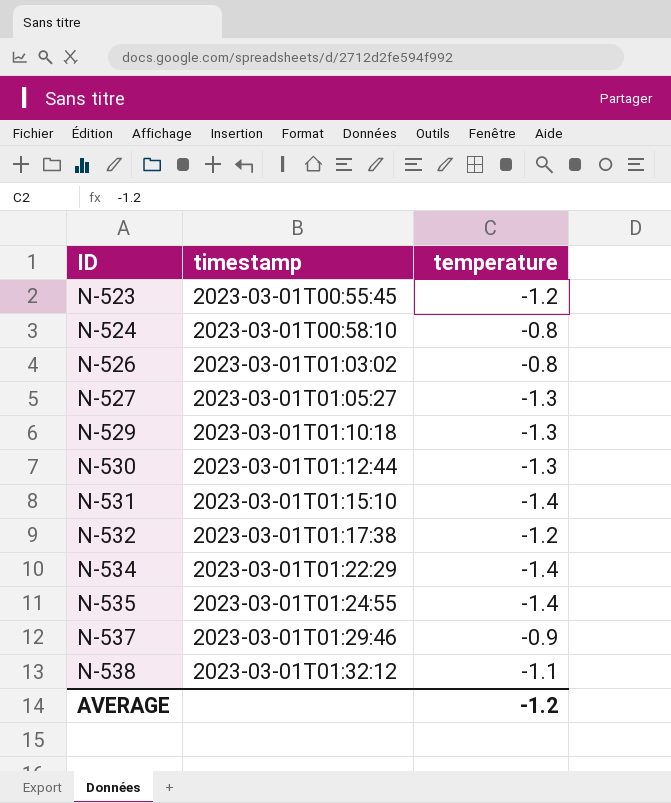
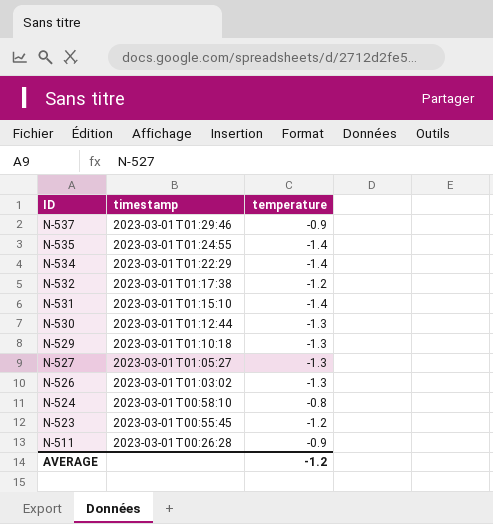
row order: ID ascending -> ID descending
row N-538: 2023-03-01T01:32:12 | -1.1 -> none
N-526 | temperature: -0.8 -> -1.3
row N-511: none -> 2023-03-01T00:26:28 | -0.9

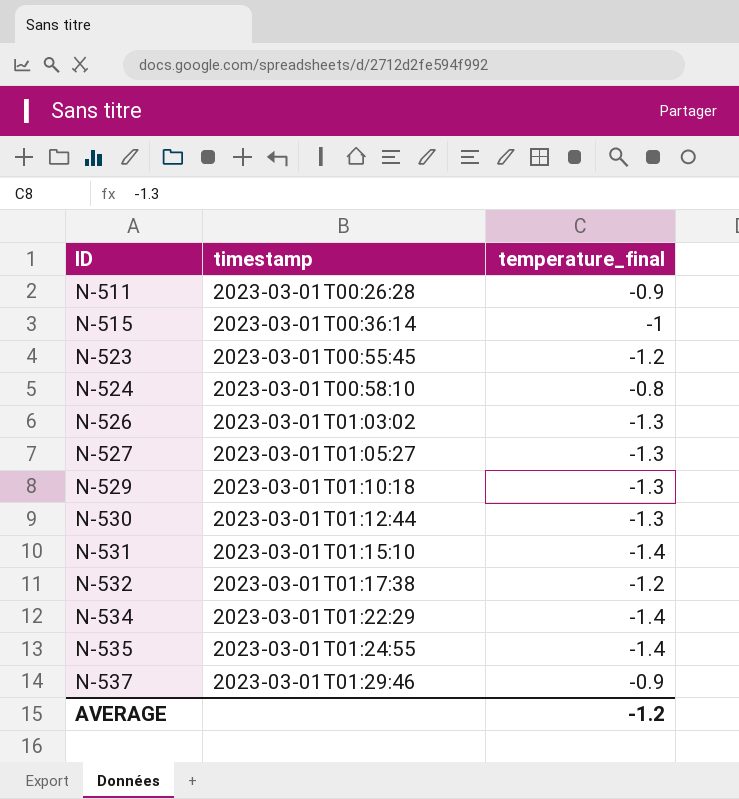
row order: ID descending -> ID ascending
column name: temperature -> temperature_final
row N-515: none -> 2023-03-01T00:36:14 | -1

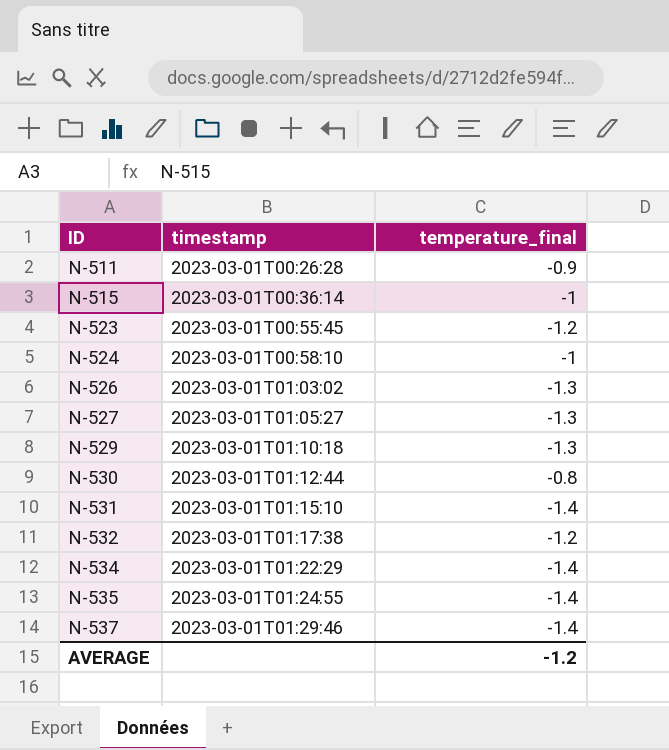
N-524 | temperature_final: -0.8 -> -1
N-530 | temperature_final: -1.3 -> -0.8
N-537 | temperature_final: -0.9 -> -1.4

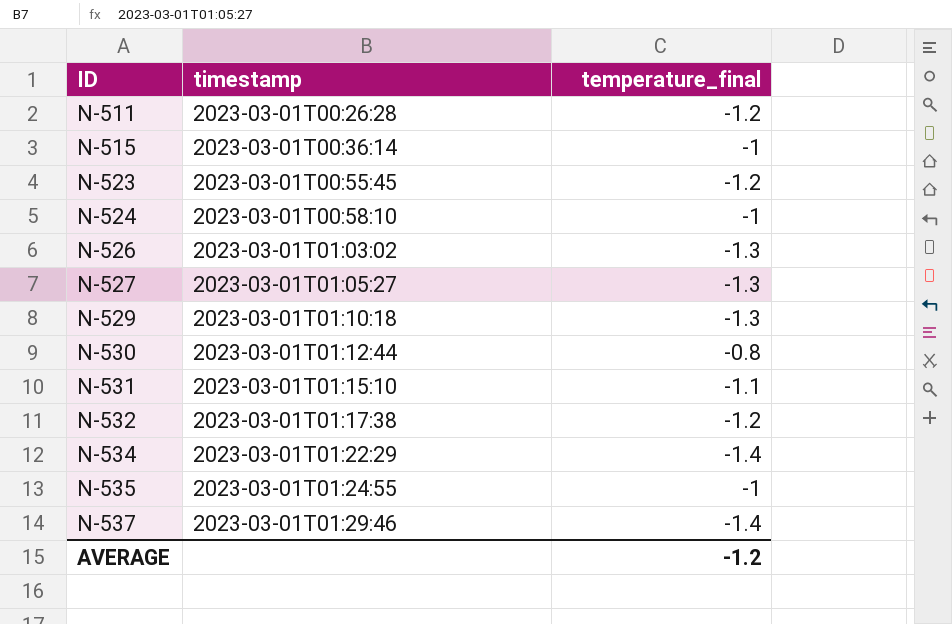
N-511 | temperature_final: -0.9 -> -1.2
N-531 | temperature_final: -1.4 -> -1.1
N-535 | temperature_final: -1.4 -> -1

